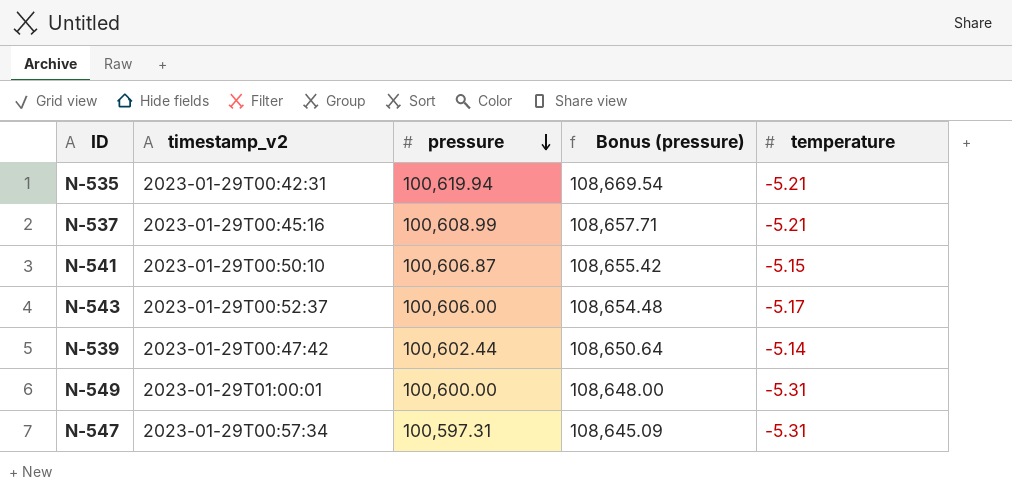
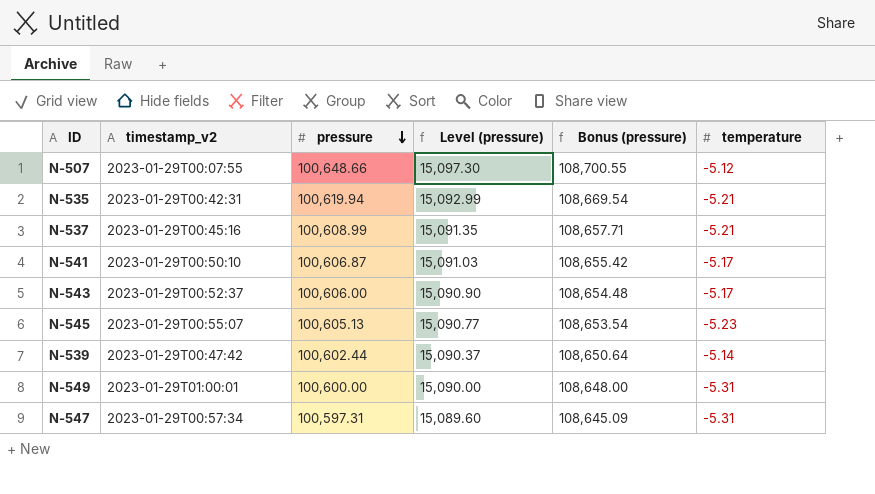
column Level (pressure) | formula: none -> [pressure] * 0.15
row N-507: none -> 2023-01-29T00:07:55 | 100,648.66 | 15,097.30 | 108,700.55 | -5.12
N-541 | temperature: -5.15 -> -5.17
row N-545: none -> 2023-01-29T00:55:07 | 100,605.13 | 15,090.77 | 108,653.54 | -5.23

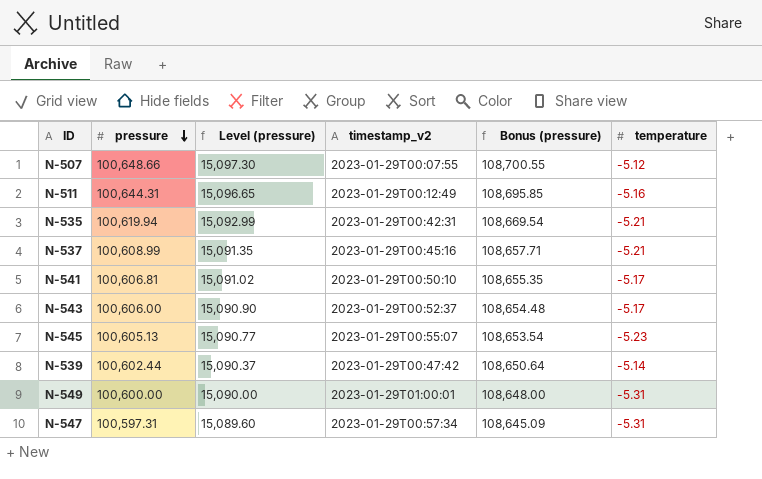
column timestamp_v2 | position: 2 -> 4
row N-511: none -> 100,644.31 | 15,096.65 | 2023-01-29T00:12:49 | 108,695.85 | -5.16
N-541 | pressure: 100,606.87 -> 100,606.81
N-541 | Level (pressure): 15,091.03 -> 15,091.02
N-541 | Bonus (pressure): 108,655.42 -> 108,655.35

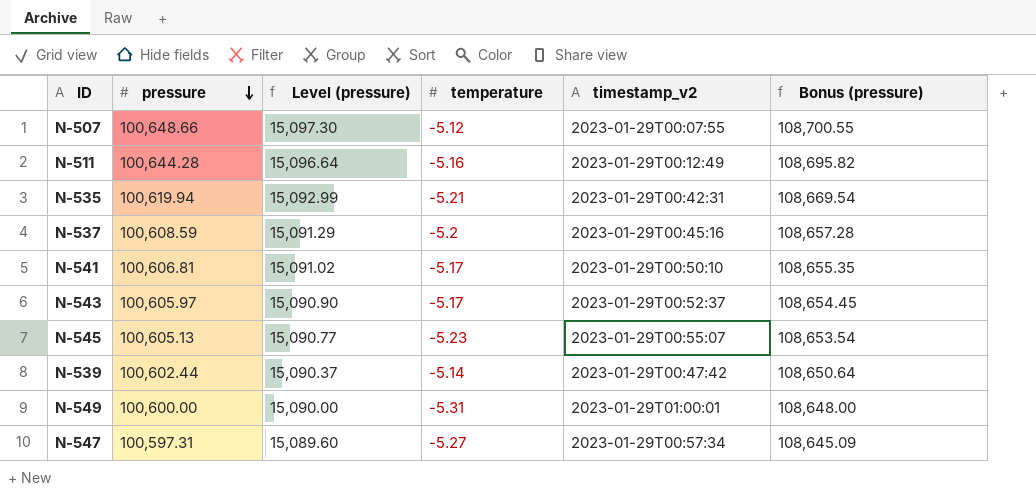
column temperature | position: 6 -> 4
N-511 | pressure: 100,644.31 -> 100,644.28
N-511 | Level (pressure): 15,096.65 -> 15,096.64
N-511 | Bonus (pressure): 108,695.85 -> 108,695.82
N-537 | pressure: 100,608.99 -> 100,608.59
N-537 | Level (pressure): 15,091.35 -> 15,091.29
N-537 | temperature: -5.21 -> -5.2
N-537 | Bonus (pressure): 108,657.71 -> 108,657.28
N-543 | pressure: 100,606.00 -> 100,605.97
N-543 | Bonus (pressure): 108,654.48 -> 108,654.45
N-547 | temperature: -5.31 -> -5.27

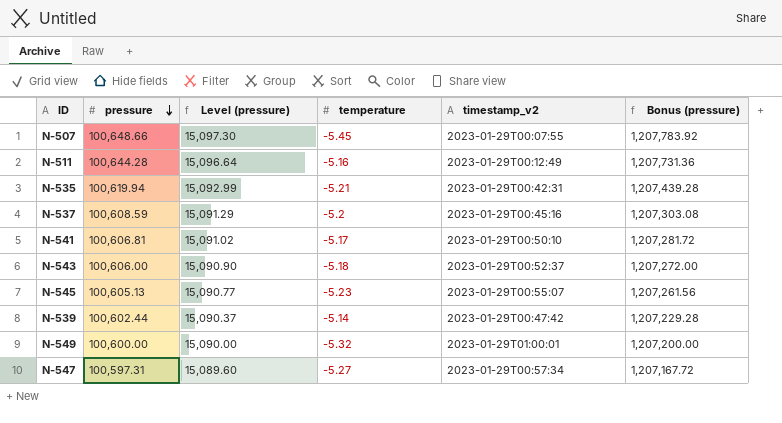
column Bonus (pressure) | formula: [pressure] * 1.08 -> [pressure] * 12
N-507 | temperature: -5.12 -> -5.45
N-543 | pressure: 100,605.97 -> 100,606.00
N-543 | temperature: -5.17 -> -5.18
N-549 | temperature: -5.31 -> -5.32

